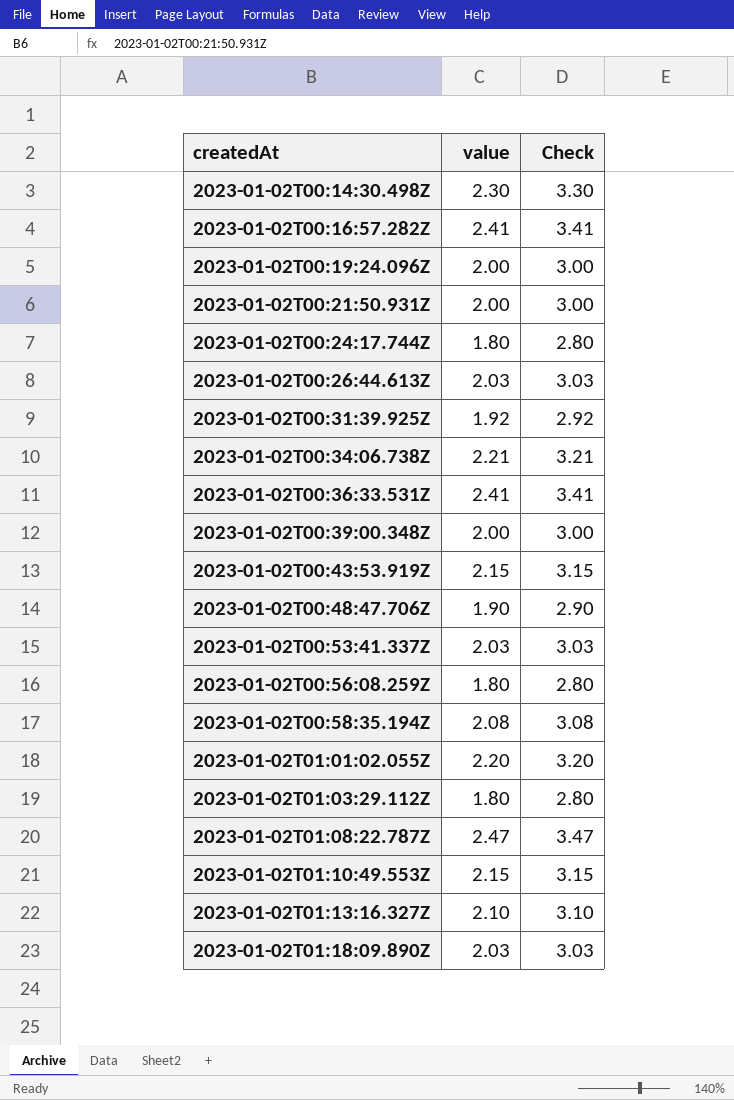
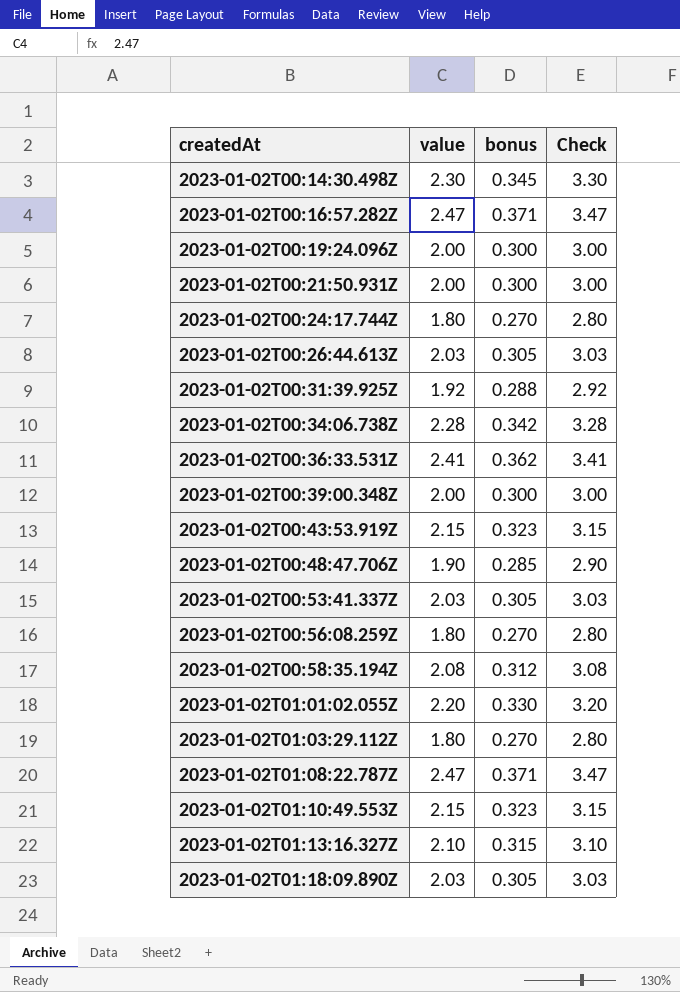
column bonus | formula: none -> [value] * 0.15
2023-01-02T00:16:57.282Z | value: 2.41 -> 2.47
2023-01-02T00:16:57.282Z | Check: 3.41 -> 3.47
2023-01-02T00:34:06.738Z | value: 2.21 -> 2.28
2023-01-02T00:34:06.738Z | Check: 3.21 -> 3.28

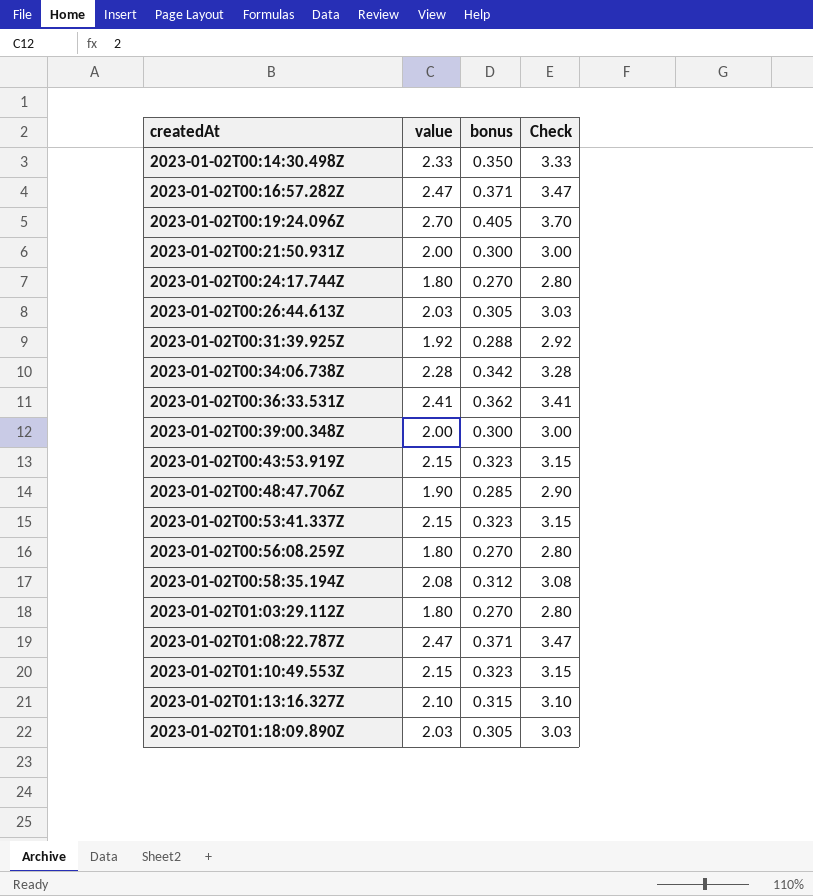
row 2023-01-02T01:01:02.055Z: 2.20 | 0.330 | 3.20 -> none
2023-01-02T00:14:30.498Z | value: 2.30 -> 2.33
2023-01-02T00:14:30.498Z | bonus: 0.345 -> 0.350
2023-01-02T00:14:30.498Z | Check: 3.30 -> 3.33
2023-01-02T00:19:24.096Z | value: 2.00 -> 2.70
2023-01-02T00:19:24.096Z | bonus: 0.300 -> 0.405
2023-01-02T00:19:24.096Z | Check: 3.00 -> 3.70
2023-01-02T00:53:41.337Z | value: 2.03 -> 2.15
2023-01-02T00:53:41.337Z | bonus: 0.305 -> 0.323
2023-01-02T00:53:41.337Z | Check: 3.03 -> 3.15

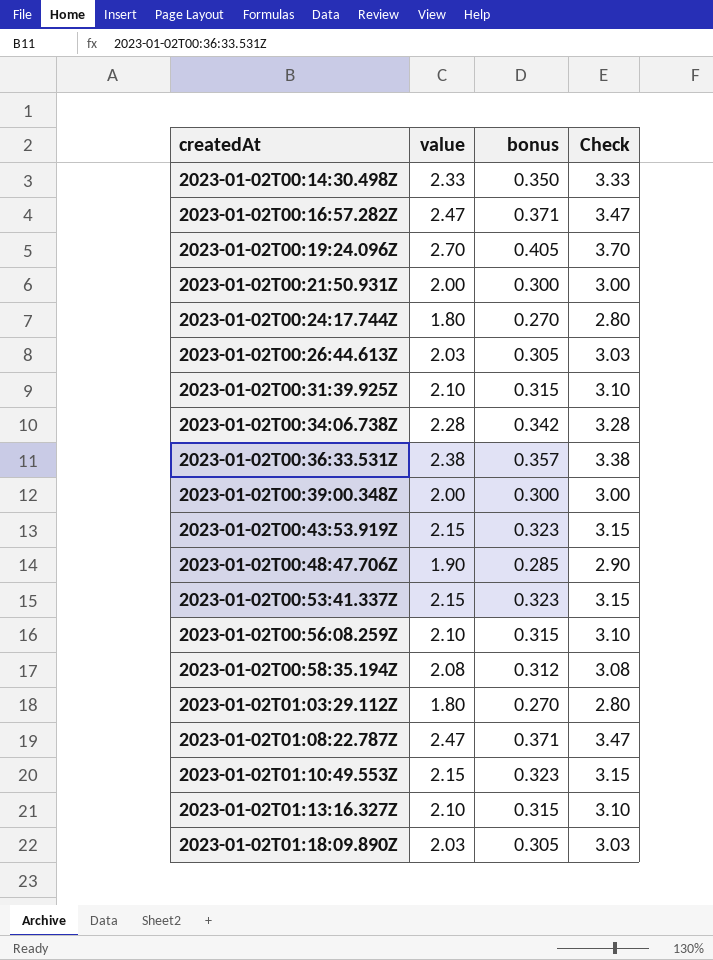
2023-01-02T00:31:39.925Z | value: 1.92 -> 2.10
2023-01-02T00:31:39.925Z | bonus: 0.288 -> 0.315
2023-01-02T00:31:39.925Z | Check: 2.92 -> 3.10
2023-01-02T00:36:33.531Z | value: 2.41 -> 2.38
2023-01-02T00:36:33.531Z | bonus: 0.362 -> 0.357
2023-01-02T00:36:33.531Z | Check: 3.41 -> 3.38
2023-01-02T00:56:08.259Z | value: 1.80 -> 2.10
2023-01-02T00:56:08.259Z | bonus: 0.270 -> 0.315
2023-01-02T00:56:08.259Z | Check: 2.80 -> 3.10

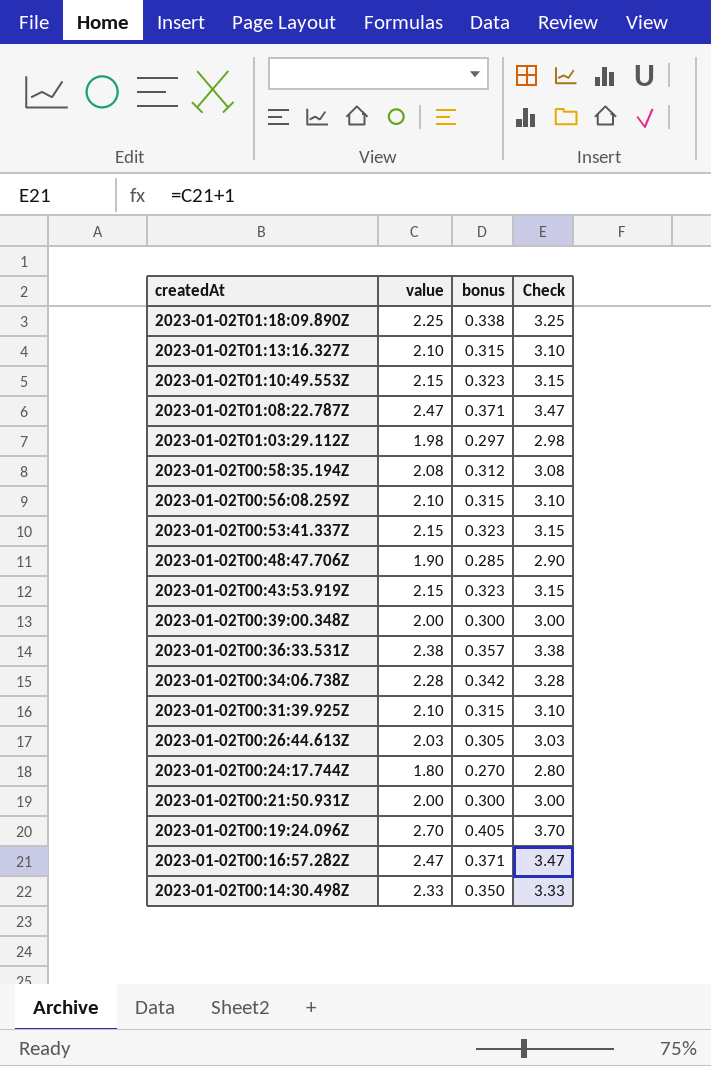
row order: createdAt ascending -> createdAt descending
2023-01-02T01:18:09.890Z | value: 2.03 -> 2.25
2023-01-02T01:18:09.890Z | bonus: 0.305 -> 0.338
2023-01-02T01:18:09.890Z | Check: 3.03 -> 3.25
2023-01-02T01:03:29.112Z | value: 1.80 -> 1.98
2023-01-02T01:03:29.112Z | bonus: 0.270 -> 0.297
2023-01-02T01:03:29.112Z | Check: 2.80 -> 2.98

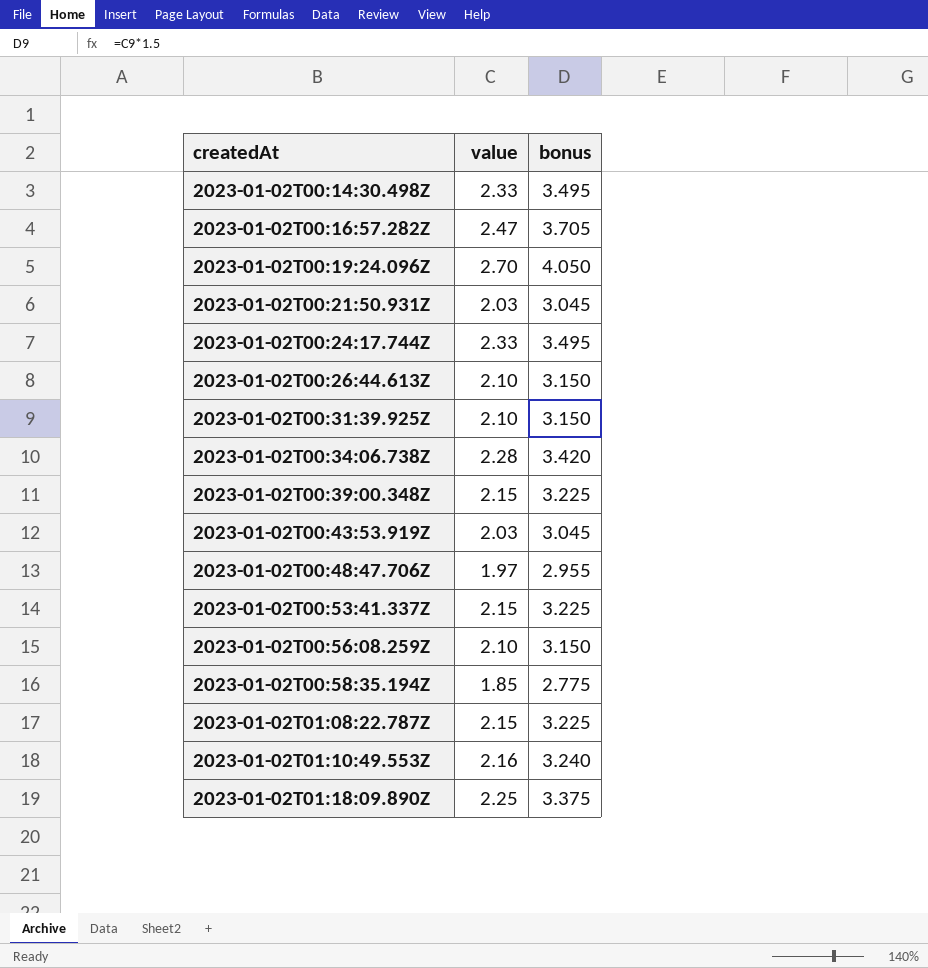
row order: createdAt descending -> createdAt ascending
column Check | formula: [value] + 1 -> none
column bonus | formula: [value] * 0.15 -> [value] * 1.5
row 2023-01-02T01:13:16.327Z: 2.10 | 0.315 | 3.10 -> none
row 2023-01-02T01:03:29.112Z: 1.98 | 0.297 | 2.98 -> none
row 2023-01-02T00:36:33.531Z: 2.38 | 0.357 | 3.38 -> none
2023-01-02T00:21:50.931Z | value: 2.00 -> 2.03
2023-01-02T00:24:17.744Z | value: 1.80 -> 2.33
2023-01-02T00:26:44.613Z | value: 2.03 -> 2.10
2023-01-02T00:39:00.348Z | value: 2.00 -> 2.15
2023-01-02T00:43:53.919Z | value: 2.15 -> 2.03
2023-01-02T00:48:47.706Z | value: 1.90 -> 1.97
2023-01-02T00:58:35.194Z | value: 2.08 -> 1.85
2023-01-02T01:08:22.787Z | value: 2.47 -> 2.15
2023-01-02T01:10:49.553Z | value: 2.15 -> 2.16

